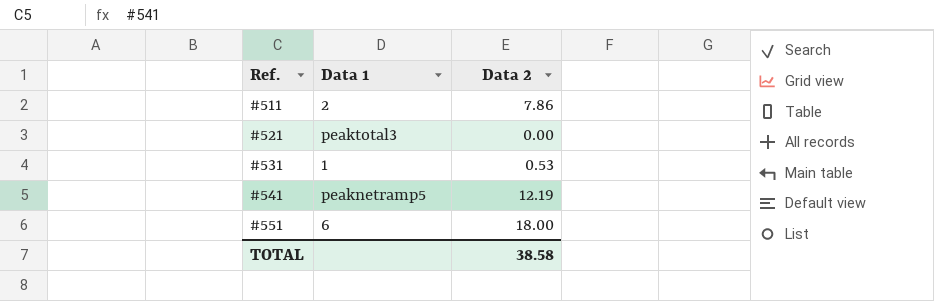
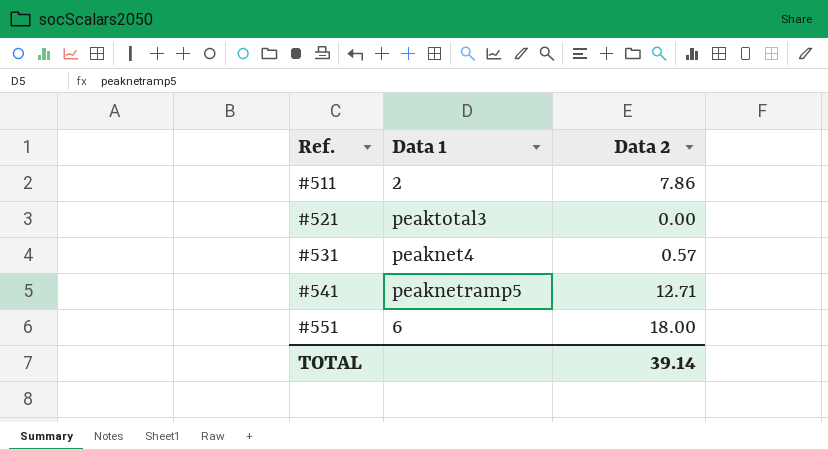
#531 | Data 1: 1 -> peaknet4
#531 | Data 2: 0.53 -> 0.57
#541 | Data 2: 12.19 -> 12.71
TOTAL | Data 2: 38.58 -> 39.14

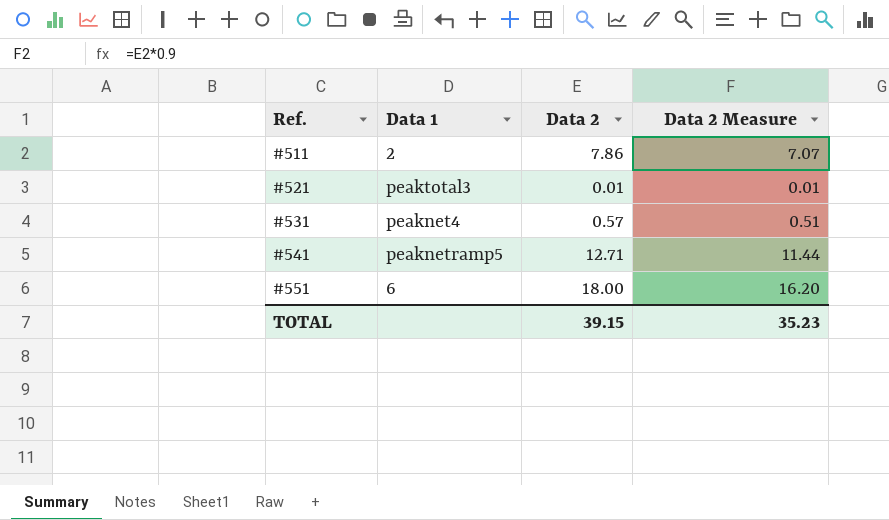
column Data 2 Measure | formula: none -> [Data 2] * 0.9
#521 | Data 2: 0.00 -> 0.01
TOTAL | Data 2: 39.14 -> 39.15

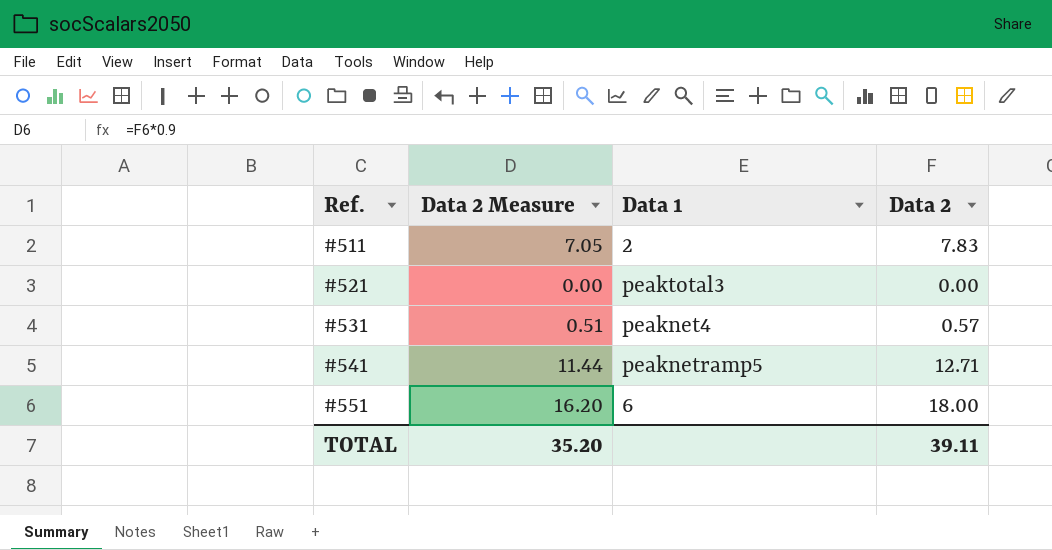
column Data 2 Measure | position: 4 -> 2
#511 | Data 2 Measure: 7.07 -> 7.05
#511 | Data 2: 7.86 -> 7.83
#521 | Data 2 Measure: 0.01 -> 0.00
#521 | Data 2: 0.01 -> 0.00
TOTAL | Data 2 Measure: 35.23 -> 35.20
TOTAL | Data 2: 39.15 -> 39.11

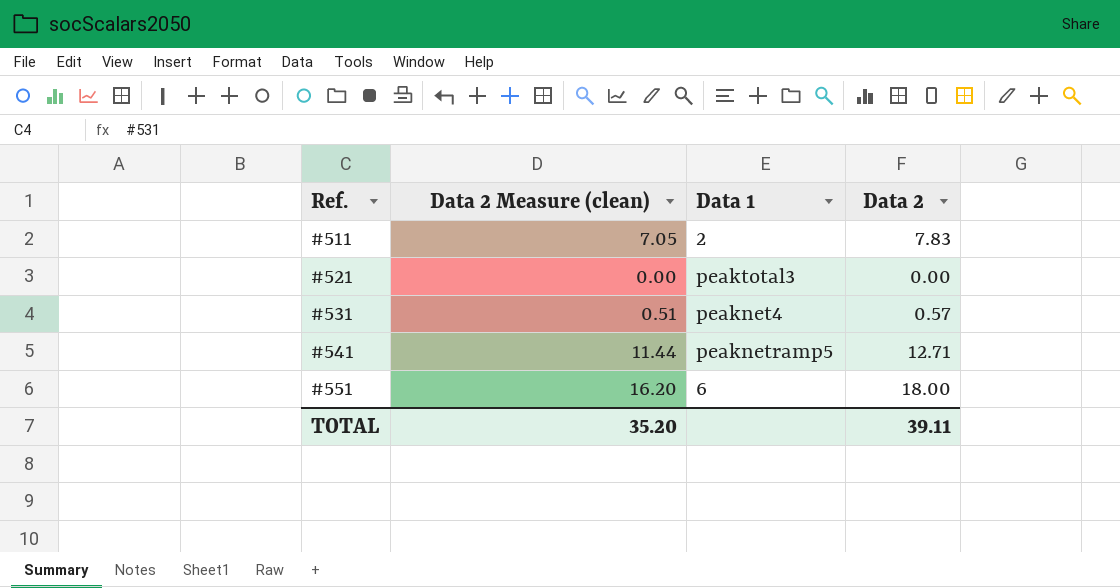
column name: Data 2 Measure -> Data 2 Measure (clean)

